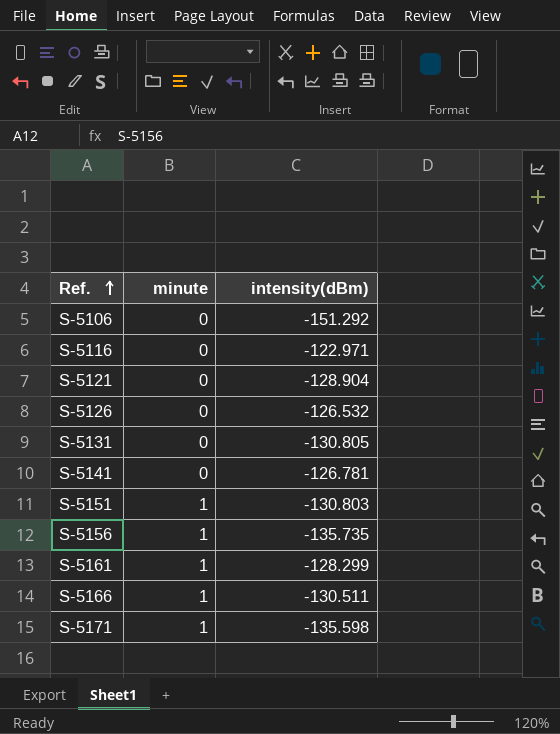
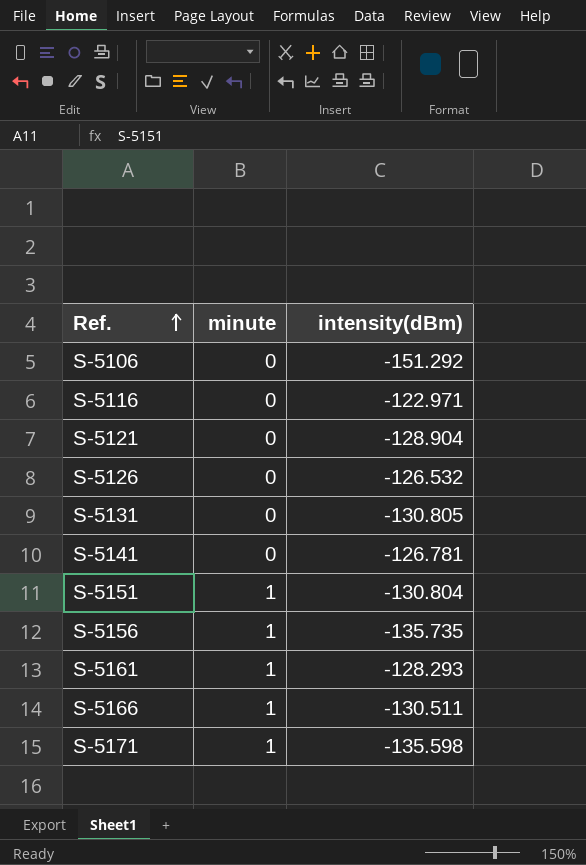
S-5151 | intensity(dBm): -130.803 -> -130.804
S-5161 | intensity(dBm): -128.299 -> -128.293

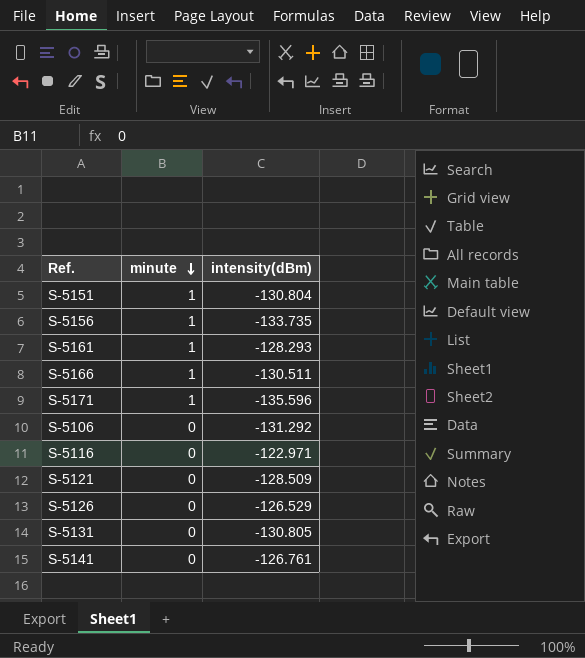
row order: Ref. ascending -> minute descending
S-5156 | intensity(dBm): -135.735 -> -133.735
S-5171 | intensity(dBm): -135.598 -> -135.596
S-5106 | intensity(dBm): -151.292 -> -131.292
S-5121 | intensity(dBm): -128.904 -> -128.509
S-5126 | intensity(dBm): -126.532 -> -126.529
S-5141 | intensity(dBm): -126.781 -> -126.761

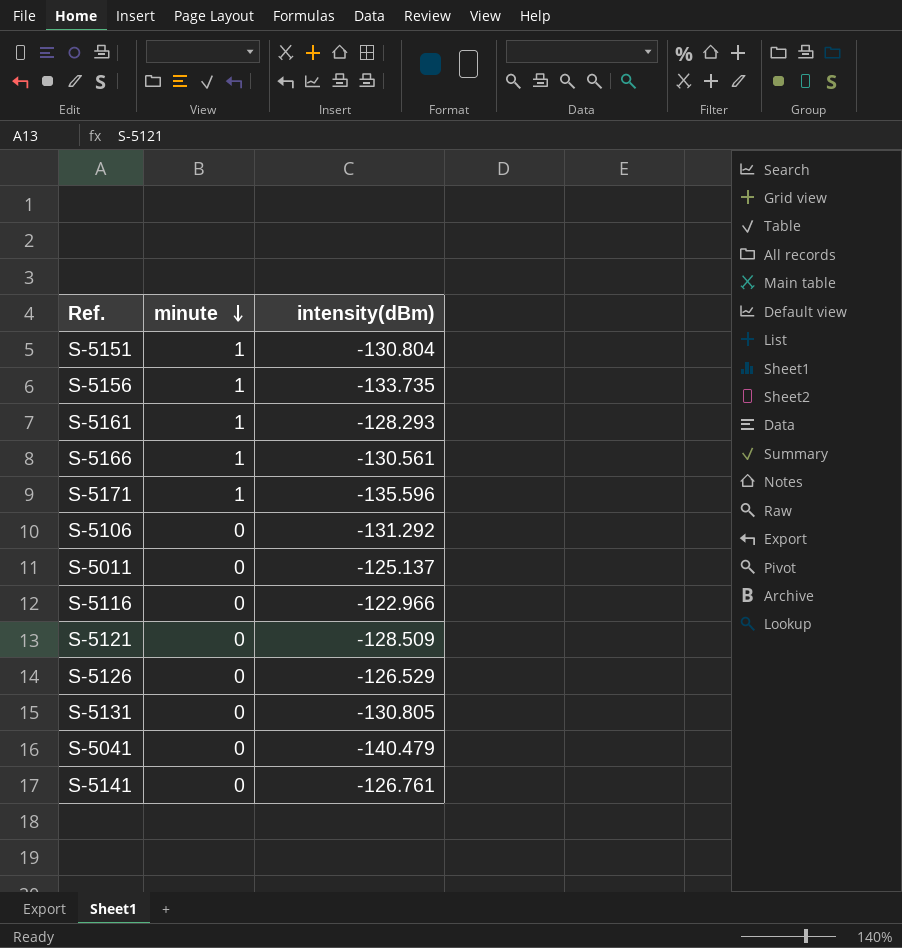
S-5166 | intensity(dBm): -130.511 -> -130.561
row S-5011: none -> 0 | -125.137
S-5116 | intensity(dBm): -122.971 -> -122.966
row S-5041: none -> 0 | -140.479

